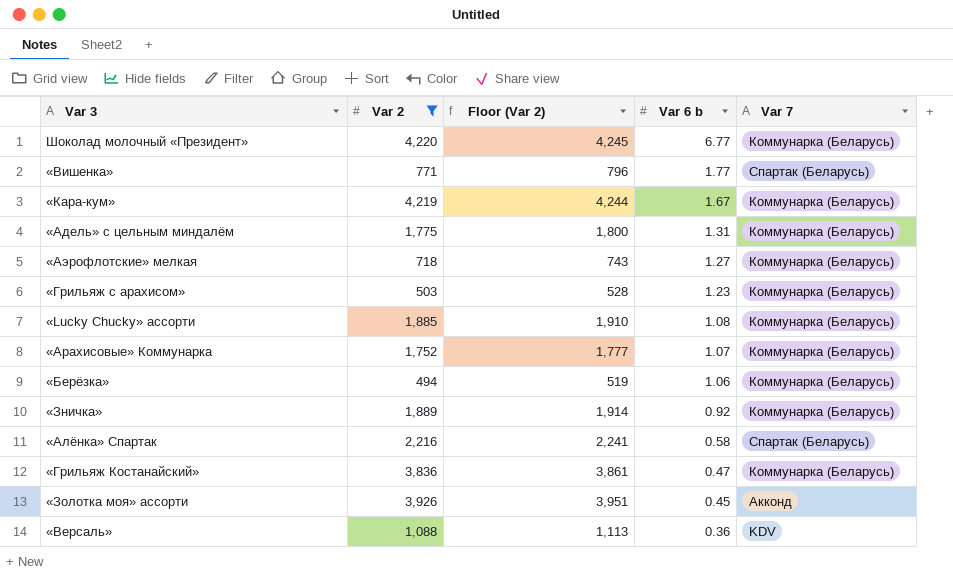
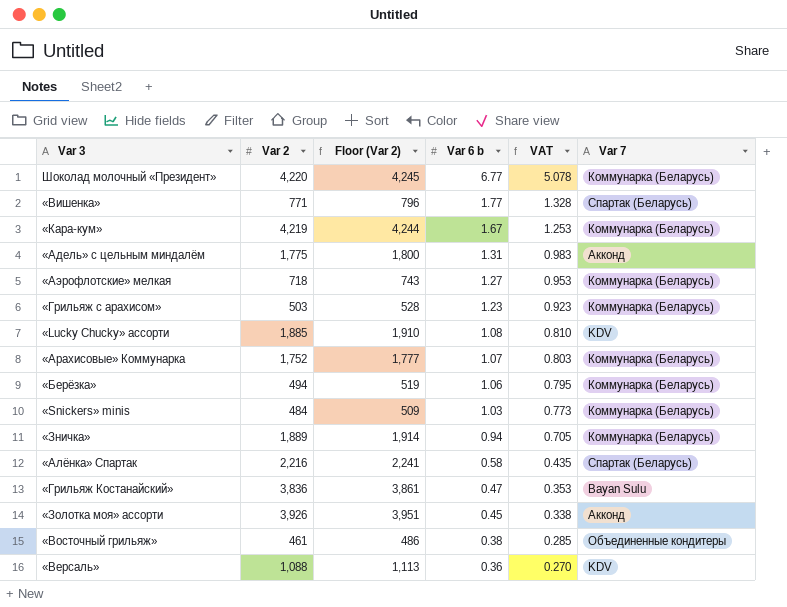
filter: Var 2 >= 494 -> none
column VAT | formula: none -> [Var 6 b] * 0.75
«Адель» с цельным миндалём | Var 7: Коммунарка (Беларусь) -> Акконд
«Lucky Chucky» ассорти | Var 7: Коммунарка (Беларусь) -> KDV
«Зничка» | Var 6 b: 0.92 -> 0.94
«Грильяж Костанайский» | Var 7: Коммунарка (Беларусь) -> Bayan Sulu

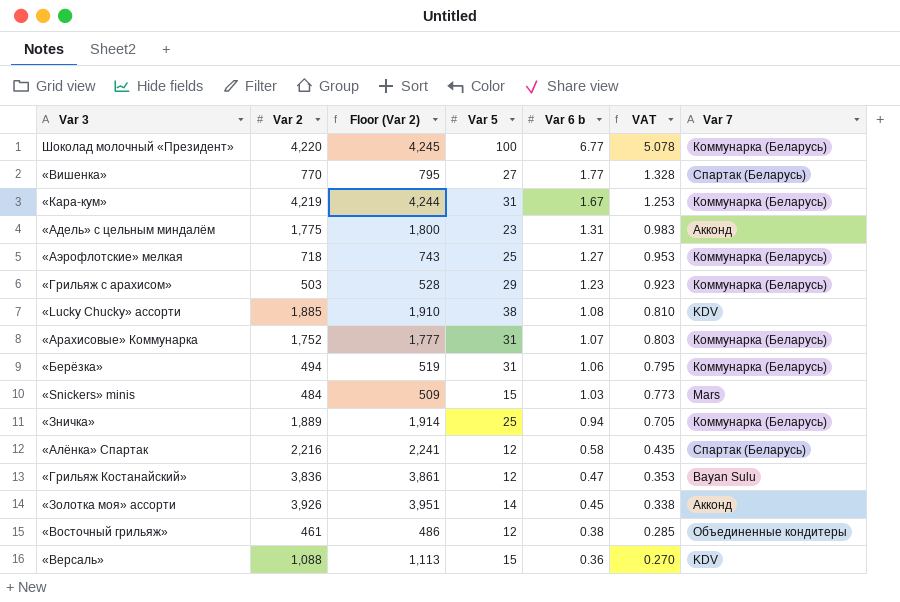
column Var 5 | position: none -> 4
«Вишенка» | Var 2: 771 -> 770
«Вишенка» | Floor (Var 2): 796 -> 795
«Snickers» minis | Var 7: Коммунарка (Беларусь) -> Mars

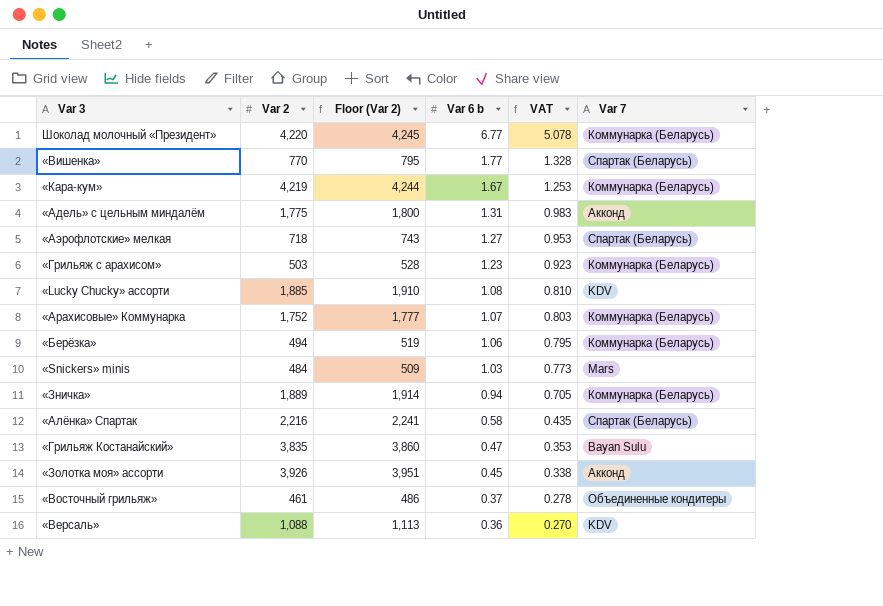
column Var 5 | position: 4 -> none
«Аэрофлотские» мелкая | Var 7: Коммунарка (Беларусь) -> Спартак (Беларусь)
«Грильяж Костанайский» | Var 2: 3,836 -> 3,835
«Грильяж Костанайский» | Floor (Var 2): 3,861 -> 3,860
«Восточный грильяж» | Var 6 b: 0.38 -> 0.37
«Восточный грильяж» | VAT: 0.285 -> 0.278

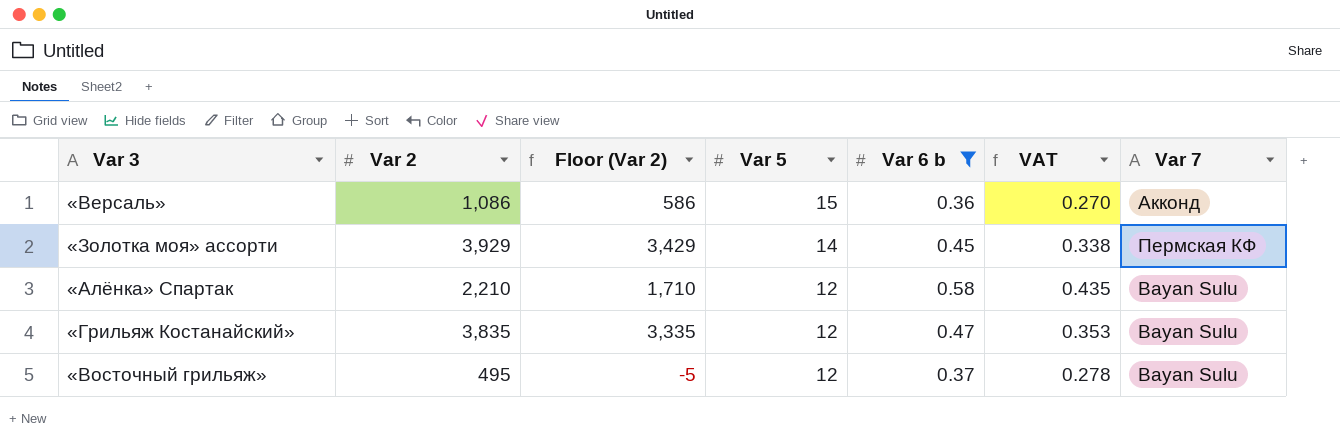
filter: none -> Var 6 b <= 0.58
row order: Var 6 b descending -> Var 5 descending
column Floor (Var 2) | formula: [Var 2] + 25 -> [Var 2] - 500
column Var 5 | position: none -> 4
«Версаль» | Var 2: 1,088 -> 1,086
«Версаль» | Var 7: KDV -> Акконд
«Золотка моя» ассорти | Var 2: 3,926 -> 3,929
«Золотка моя» ассорти | Var 7: Акконд -> Пермская КФ
«Алёнка» Спартак | Var 2: 2,216 -> 2,210
«Алёнка» Спартак | Var 7: Спартак (Беларусь) -> Bayan Sulu
«Восточный грильяж» | Var 2: 461 -> 495
«Восточный грильяж» | Var 7: Объединенные кондитеры -> Bayan Sulu

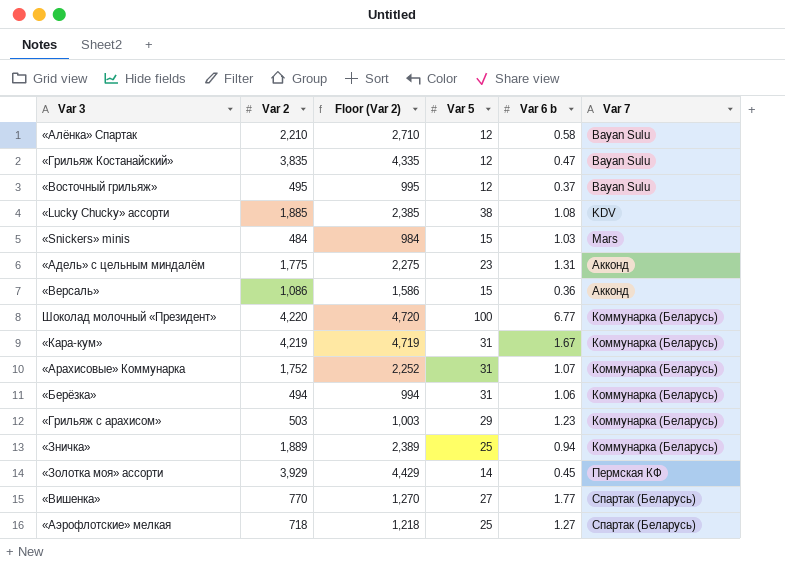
filter: Var 6 b <= 0.58 -> none
row order: Var 5 descending -> Var 7 ascending
column VAT | formula: [Var 6 b] * 0.75 -> none
column Floor (Var 2) | formula: [Var 2] - 500 -> [Var 2] + 500

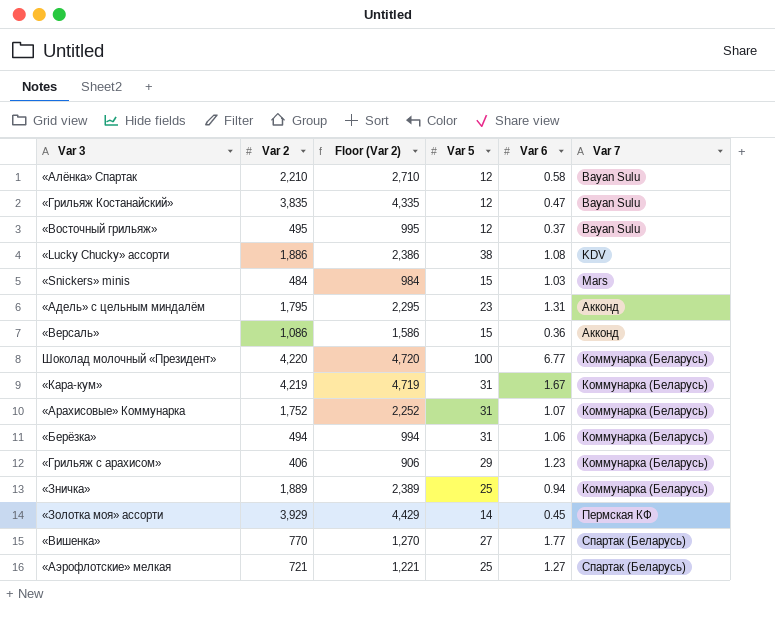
column name: Var 6 b -> Var 6
«Lucky Chucky» ассорти | Var 2: 1,885 -> 1,886
«Lucky Chucky» ассорти | Floor (Var 2): 2,385 -> 2,386
«Адель» с цельным миндалём | Var 2: 1,775 -> 1,795
«Адель» с цельным миндалём | Floor (Var 2): 2,275 -> 2,295
«Грильяж с арахисом» | Var 2: 503 -> 406
«Грильяж с арахисом» | Floor (Var 2): 1,003 -> 906
«Аэрофлотские» мелкая | Var 2: 718 -> 721
«Аэрофлотские» мелкая | Floor (Var 2): 1,218 -> 1,221

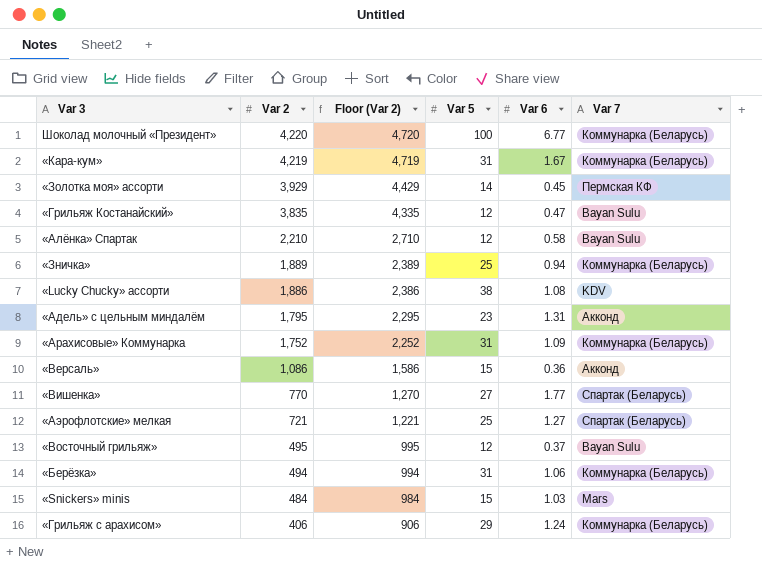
row order: Var 7 ascending -> Var 2 descending
«Арахисовые» Коммунарка | Var 6: 1.07 -> 1.09
«Грильяж с арахисом» | Var 6: 1.23 -> 1.24

